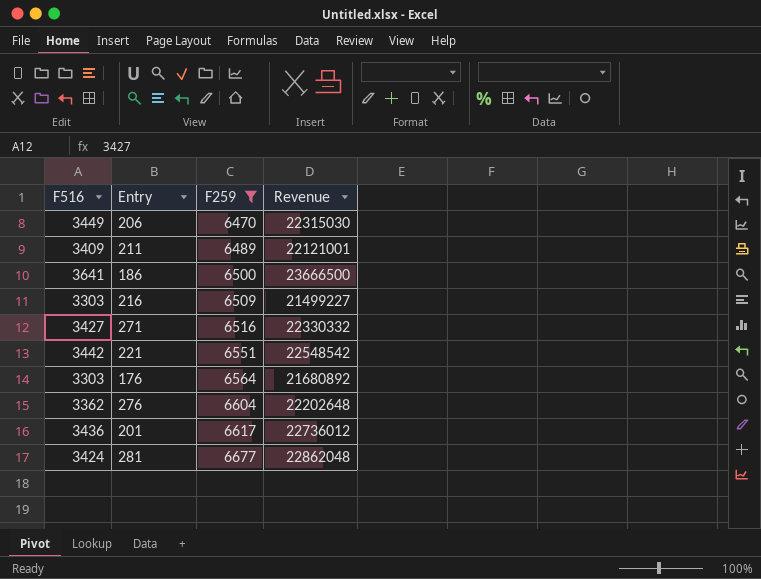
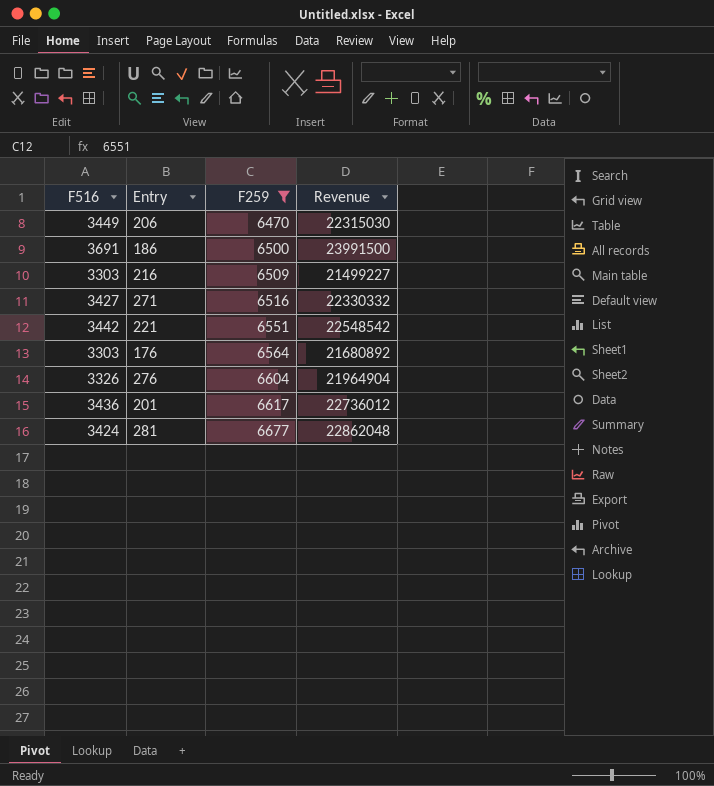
row 211: 3409 | 6489 | 22121001 -> none
186 | F516: 3641 -> 3691
186 | Revenue: 23666500 -> 23991500
276 | F516: 3362 -> 3326
276 | Revenue: 22202648 -> 21964904

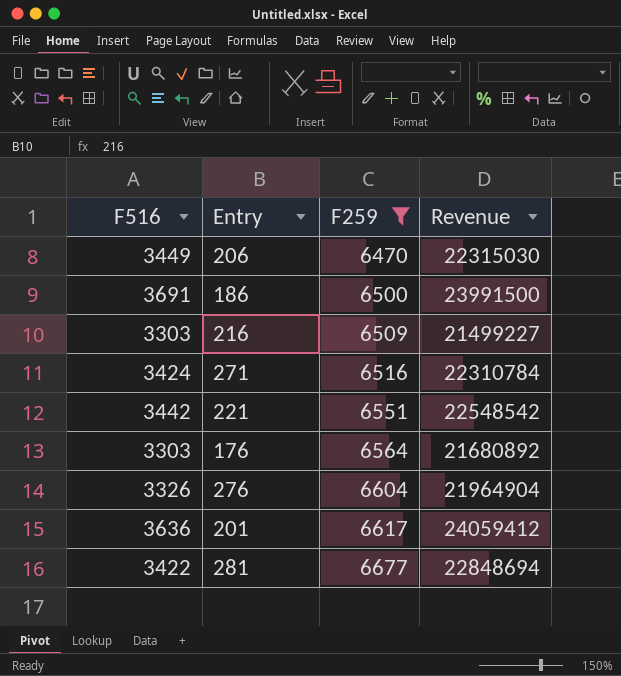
271 | F516: 3427 -> 3424
271 | Revenue: 22330332 -> 22310784
201 | F516: 3436 -> 3636
201 | Revenue: 22736012 -> 24059412
281 | F516: 3424 -> 3422
281 | Revenue: 22862048 -> 22848694

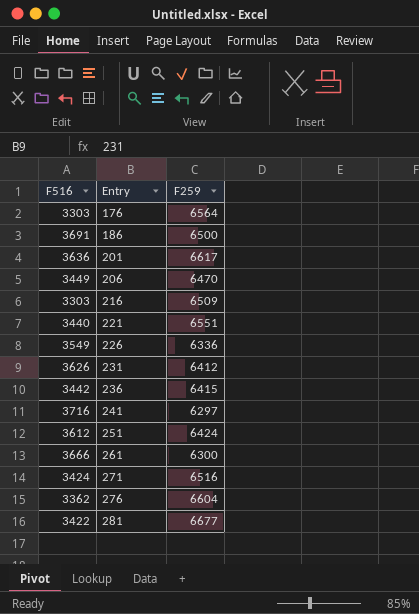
filter: F259 >= 6470 -> none
row order: F259 ascending -> Entry ascending
column Revenue | formula: [F516] * [F259] -> none
221 | F516: 3442 -> 3440
276 | F516: 3326 -> 3362

